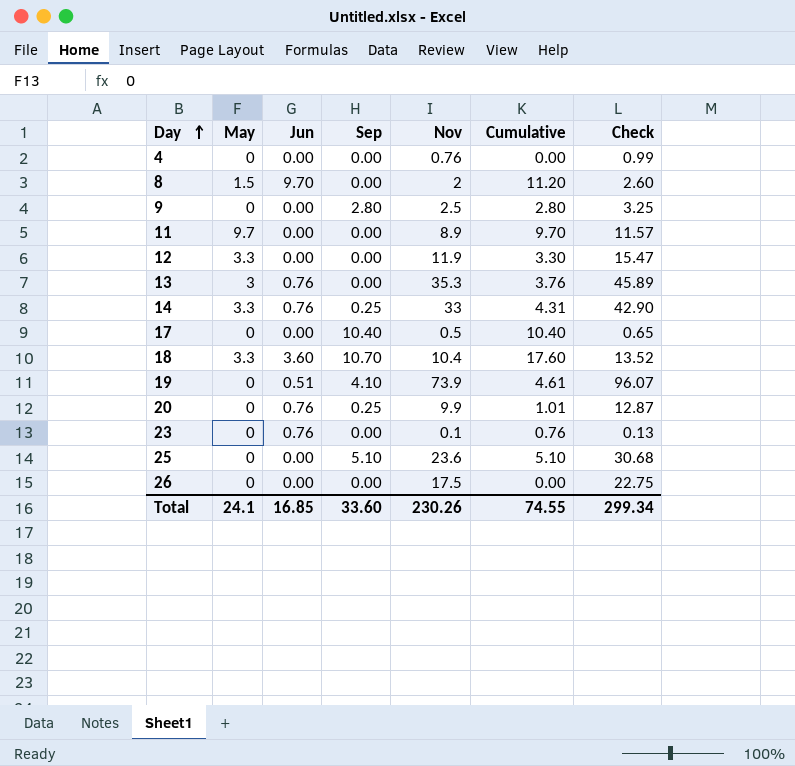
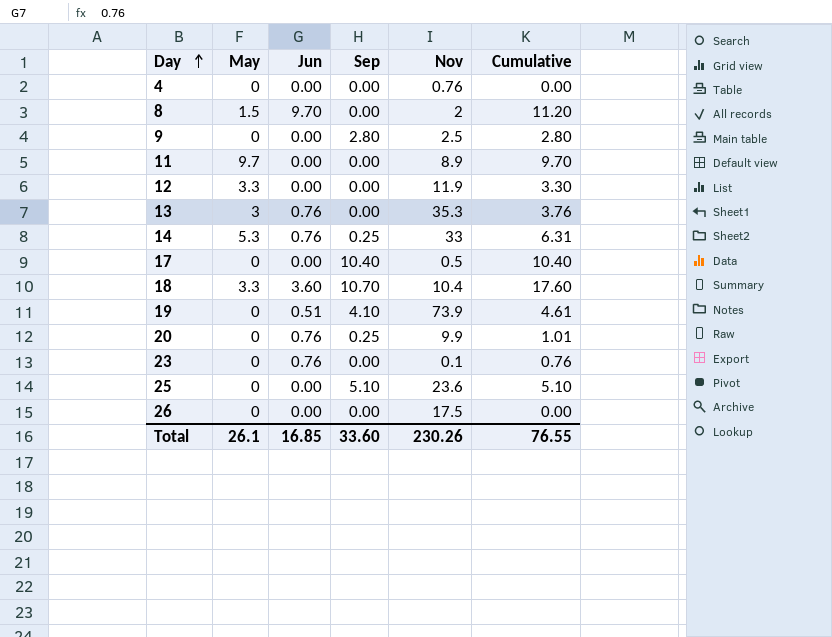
column Check | formula: [Nov] * 1.3 -> none
14 | May: 3.3 -> 5.3
14 | Cumulative: 4.31 -> 6.31
Total | May: 24.1 -> 26.1
Total | Cumulative: 74.55 -> 76.55

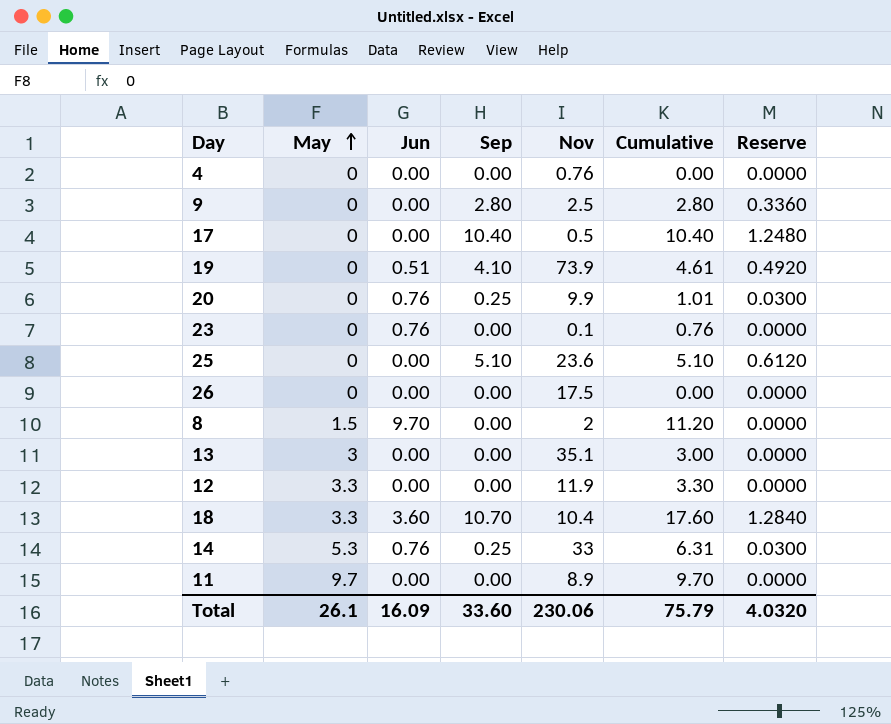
row order: Day ascending -> May ascending
column Reserve | formula: none -> [Sep] * 0.12
13 | Jun: 0.76 -> 0.00
13 | Nov: 35.3 -> 35.1
13 | Cumulative: 3.76 -> 3.00
Total | Jun: 16.85 -> 16.09
Total | Nov: 230.26 -> 230.06
Total | Cumulative: 76.55 -> 75.79

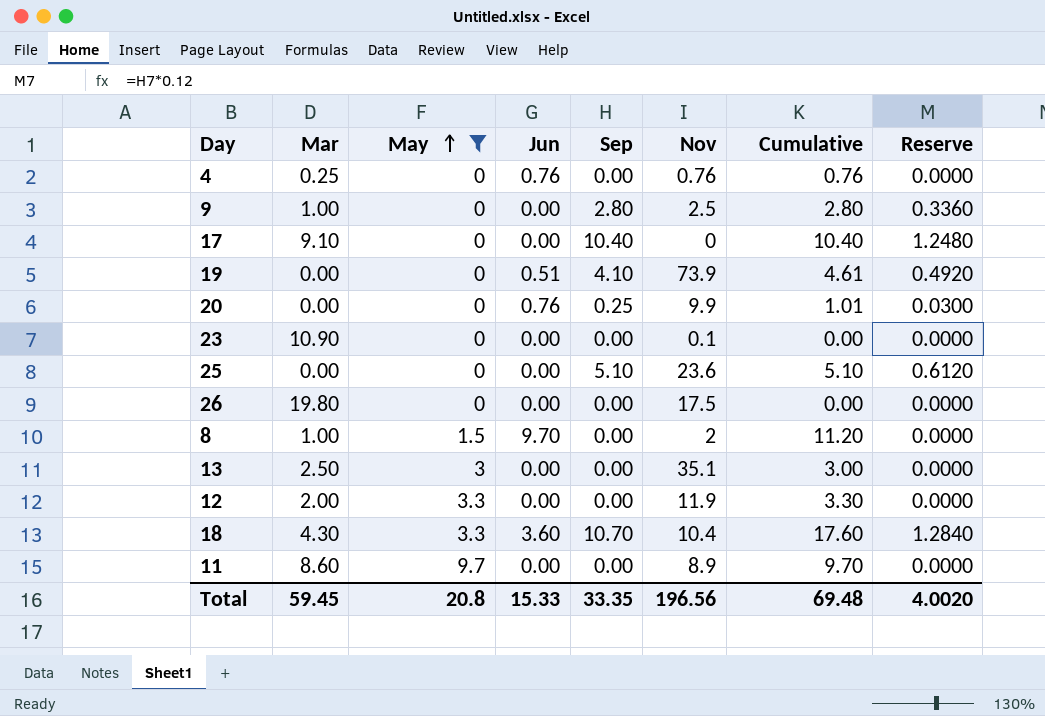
filter: none -> May != 5.3
column Mar | position: none -> 2
4 | Jun: 0.00 -> 0.76
4 | Cumulative: 0.00 -> 0.76
17 | Nov: 0.5 -> 0
23 | Jun: 0.76 -> 0.00
23 | Cumulative: 0.76 -> 0.00
Total | May: 26.1 -> 20.8
Total | Jun: 16.09 -> 15.33
Total | Sep: 33.60 -> 33.35
Total | Nov: 230.06 -> 196.56
Total | Cumulative: 75.79 -> 69.48
Total | Reserve: 4.0320 -> 4.0020

